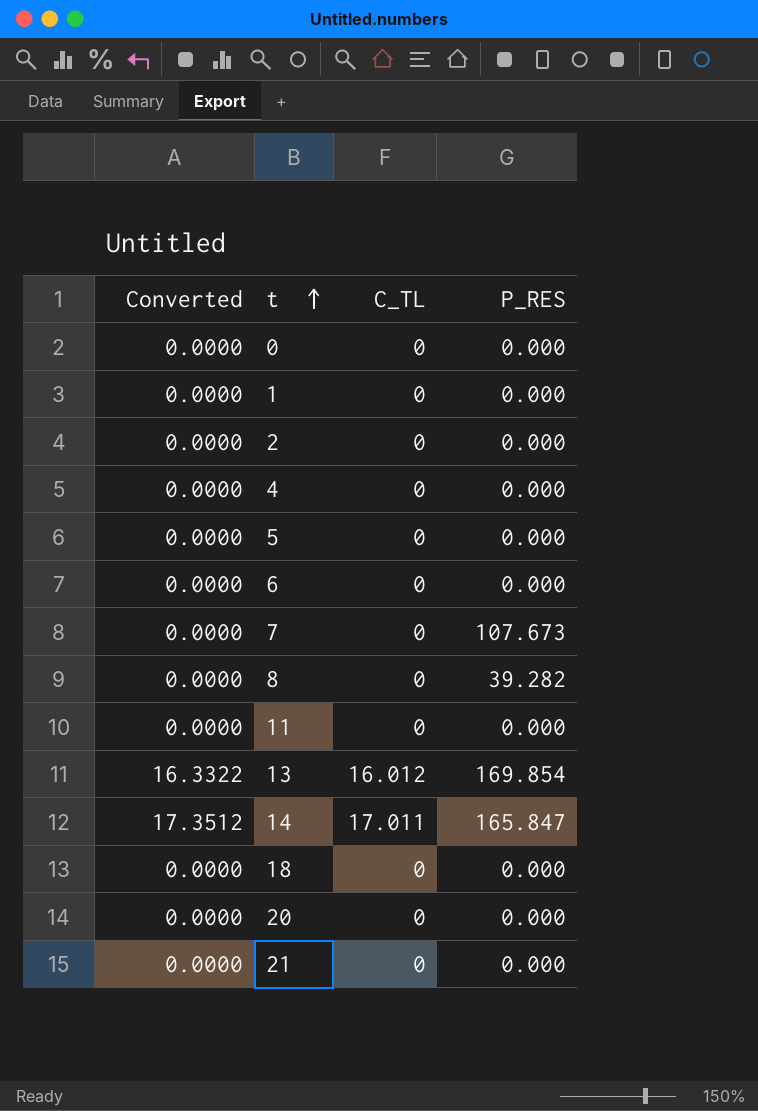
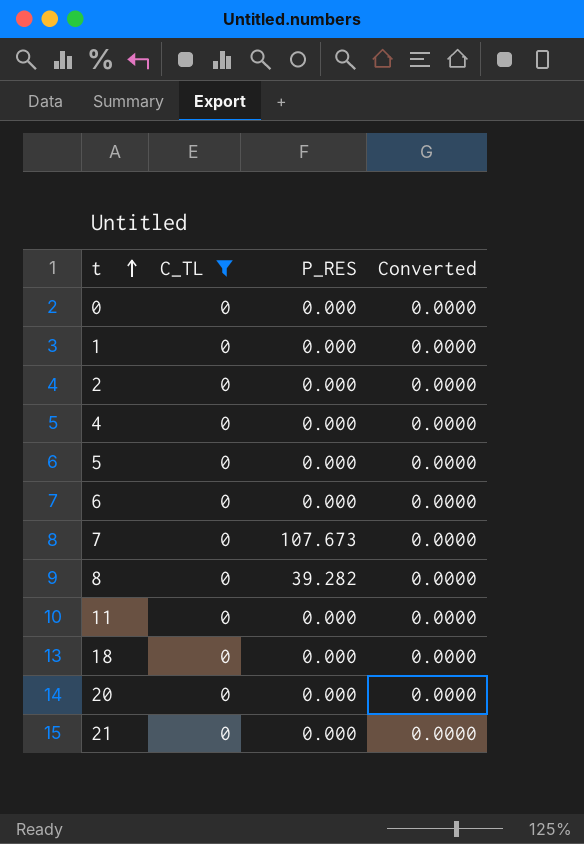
filter: none -> C_TL = 0
column Converted | position: 1 -> 4

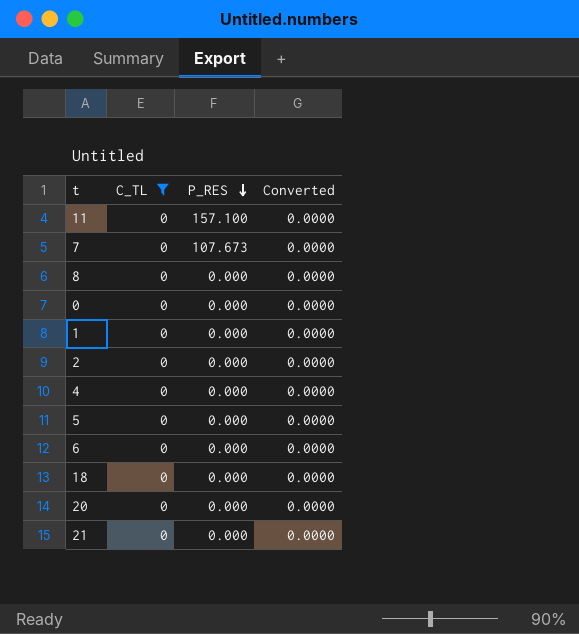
row order: t ascending -> P_RES descending
11 | P_RES: 0.000 -> 157.100
8 | P_RES: 39.282 -> 0.000

